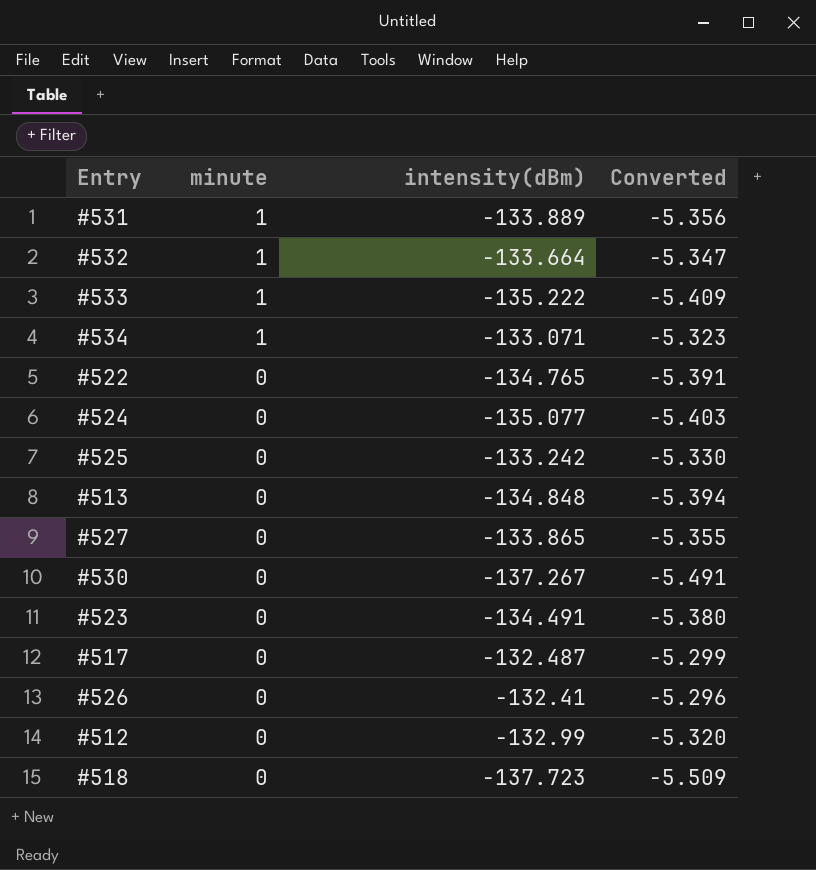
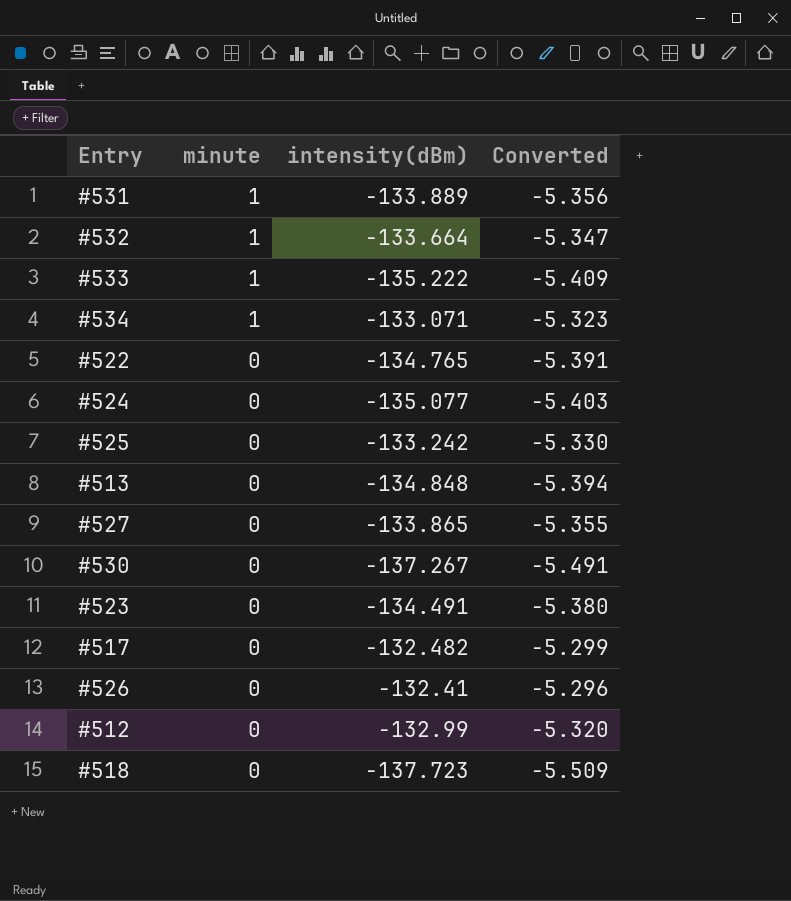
#517 | intensity(dBm): -132.487 -> -132.482

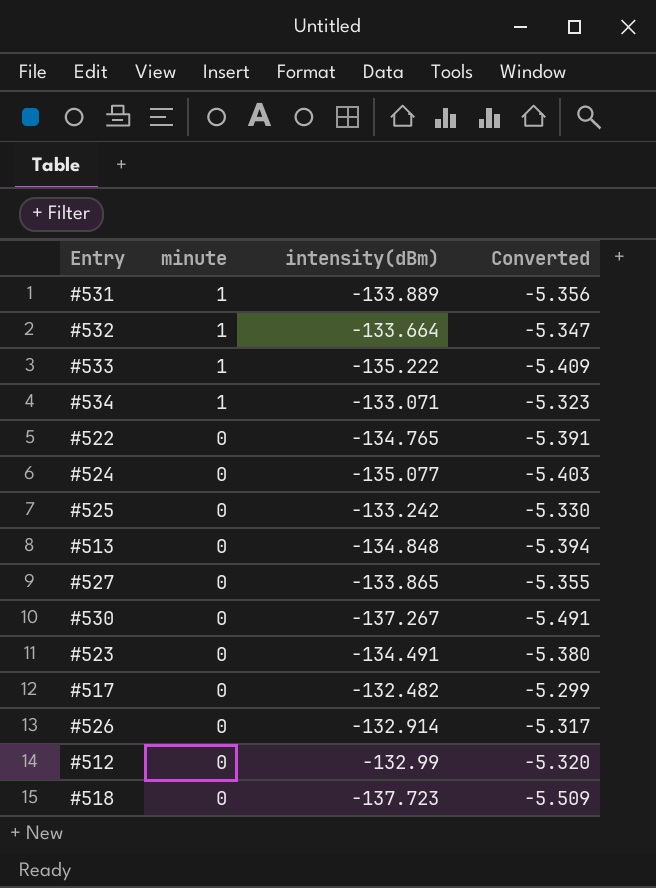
#526 | intensity(dBm): -132.41 -> -132.914
#526 | Converted: -5.296 -> -5.317

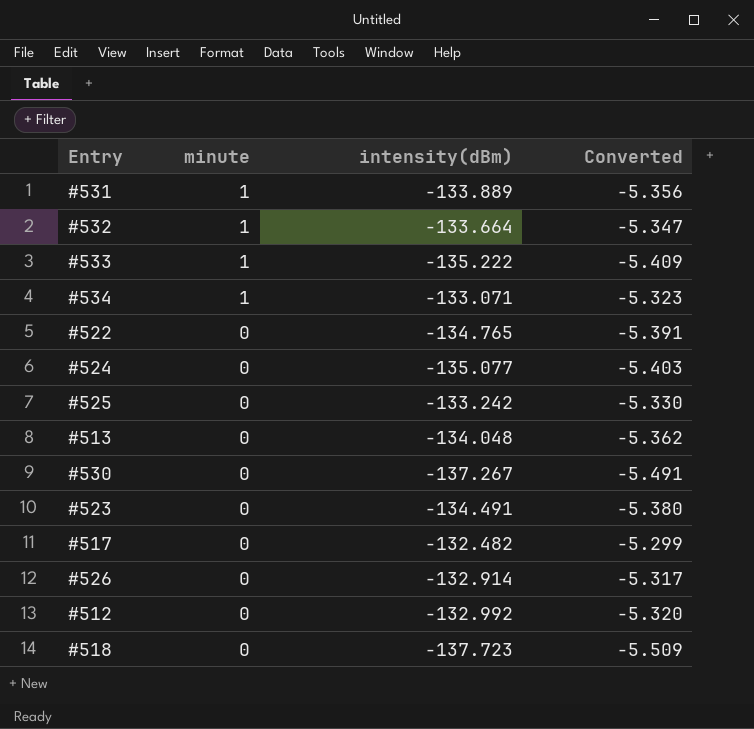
row #527: 0 | -133.865 | -5.355 -> none
#513 | intensity(dBm): -134.848 -> -134.048
#513 | Converted: -5.394 -> -5.362
#512 | intensity(dBm): -132.99 -> -132.992

